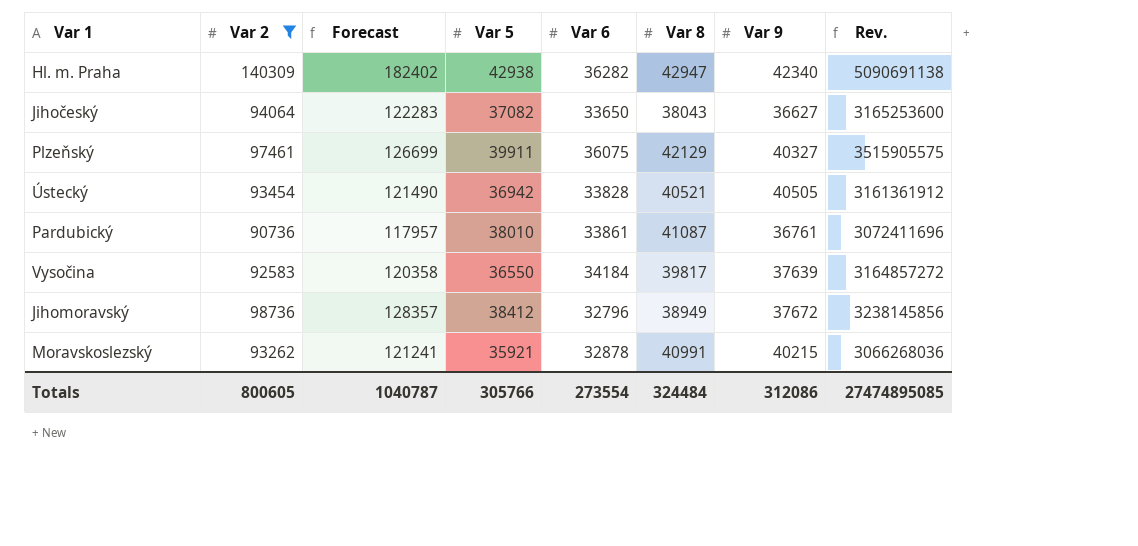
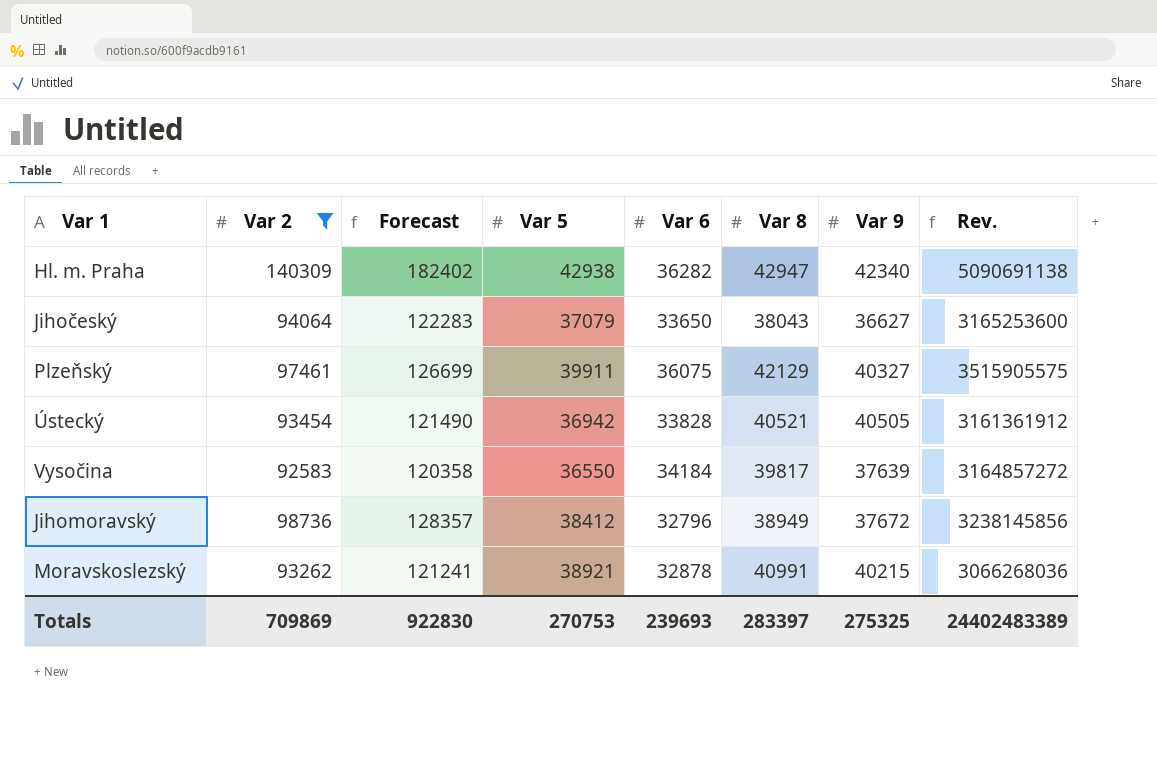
row Pardubický: 90736 | 117957 | 38010 | 33861 | 41087 | 36761 | 3072411696 -> none
Jihočeský | Var 5: 37082 -> 37079
Moravskoslezský | Var 5: 35921 -> 38921
Totals | Var 2: 800605 -> 709869
Totals | Forecast: 1040787 -> 922830
Totals | Var 5: 305766 -> 270753
Totals | Var 6: 273554 -> 239693
Totals | Var 8: 324484 -> 283397
Totals | Var 9: 312086 -> 275325
Totals | Rev.: 27474895085 -> 24402483389

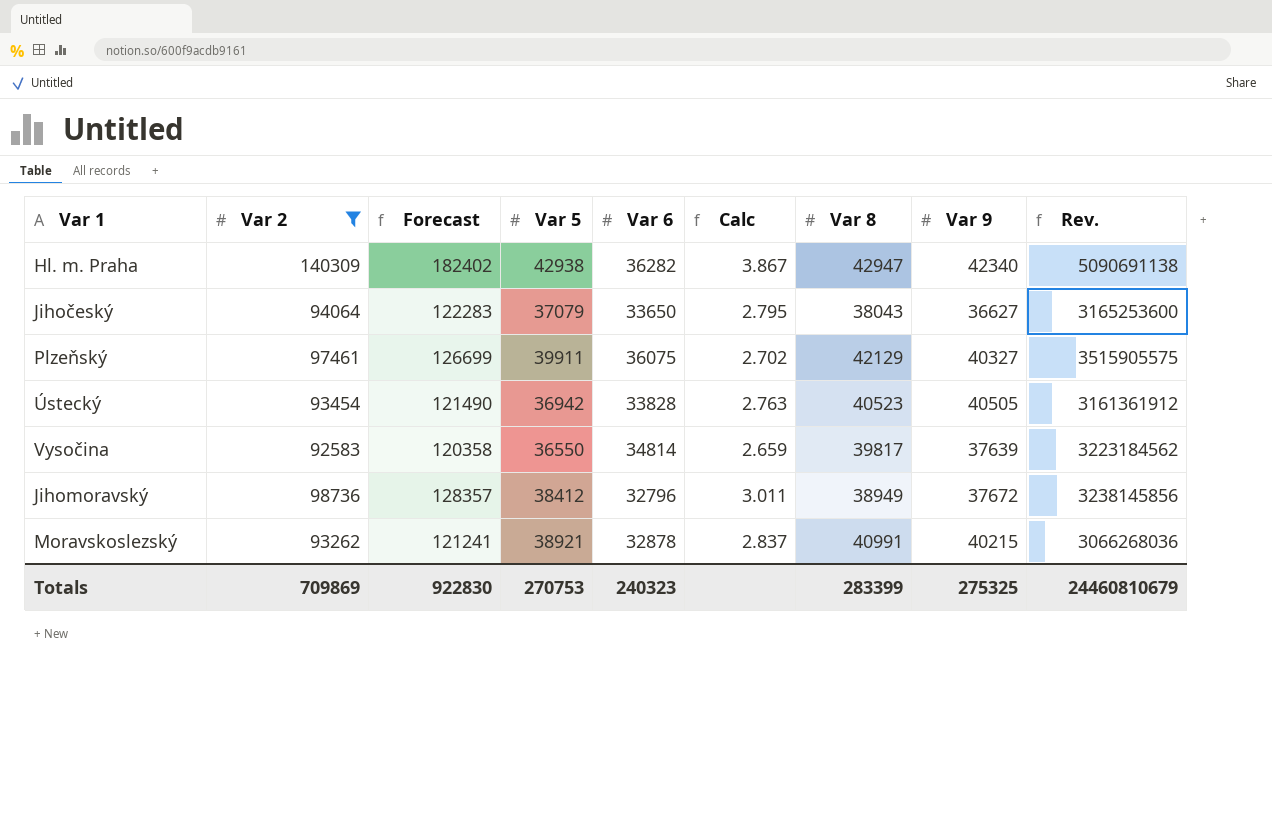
column Calc | formula: none -> [Var 2] / [Var 6]
Ústecký | Var 8: 40521 -> 40523
Vysočina | Var 6: 34184 -> 34814
Vysočina | Rev.: 3164857272 -> 3223184562
Totals | Var 6: 239693 -> 240323
Totals | Var 8: 283397 -> 283399
Totals | Rev.: 24402483389 -> 24460810679

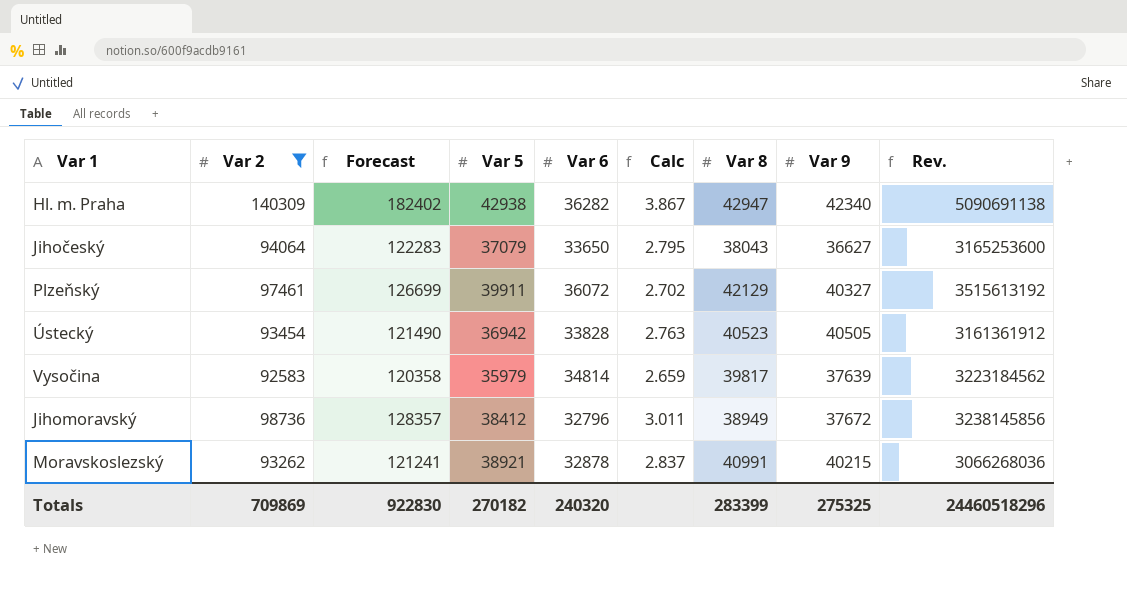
Plzeňský | Var 6: 36075 -> 36072
Plzeňský | Rev.: 3515905575 -> 3515613192
Vysočina | Var 5: 36550 -> 35979
Totals | Var 5: 270753 -> 270182
Totals | Var 6: 240323 -> 240320
Totals | Rev.: 24460810679 -> 24460518296

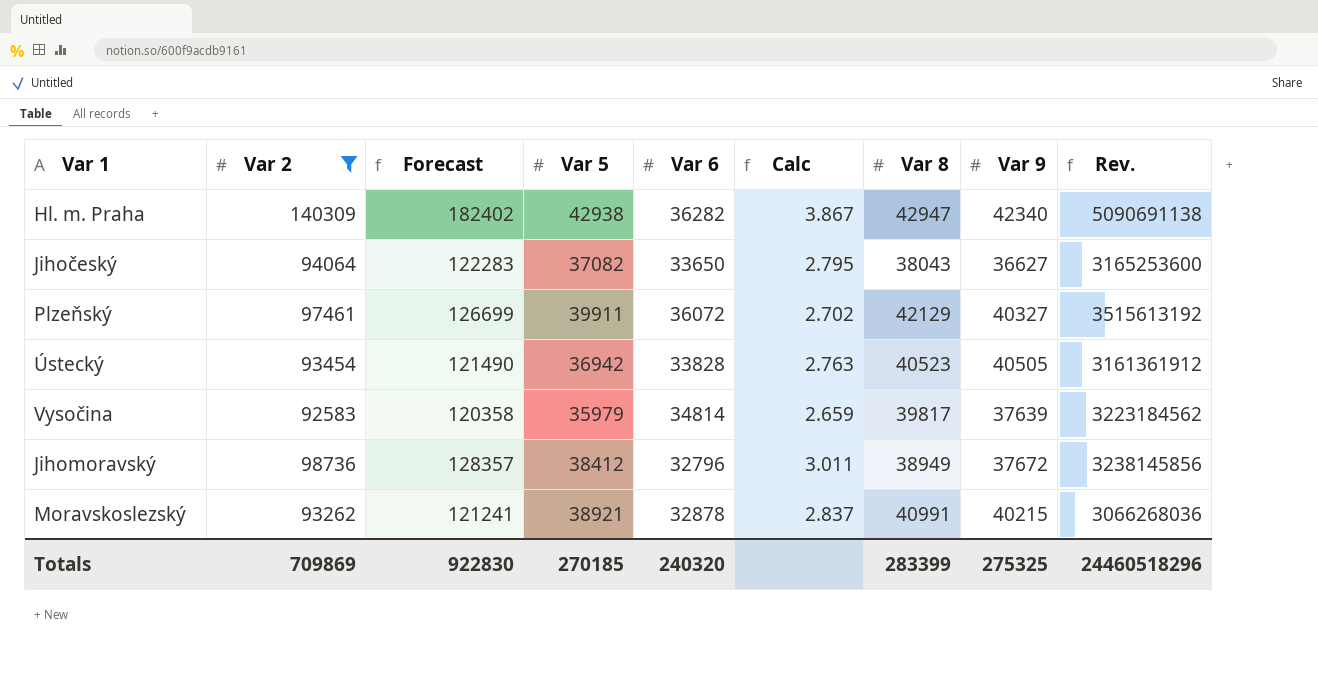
Jihočeský | Var 5: 37079 -> 37082
Totals | Var 5: 270182 -> 270185

